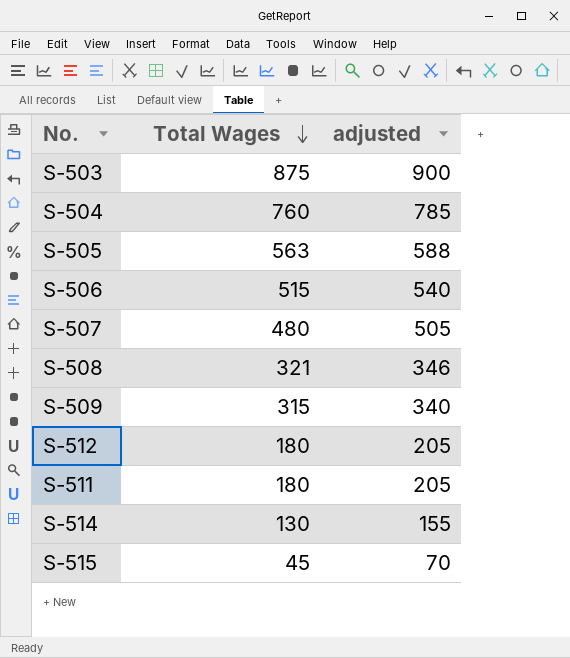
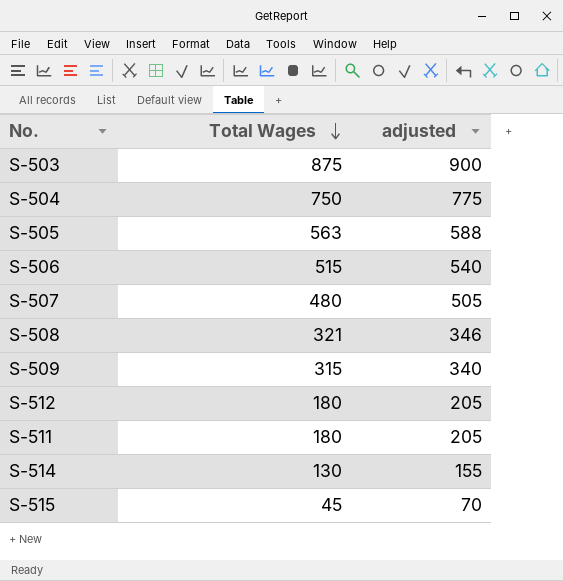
S-504 | Total Wages: 760 -> 750
S-504 | adjusted: 785 -> 775

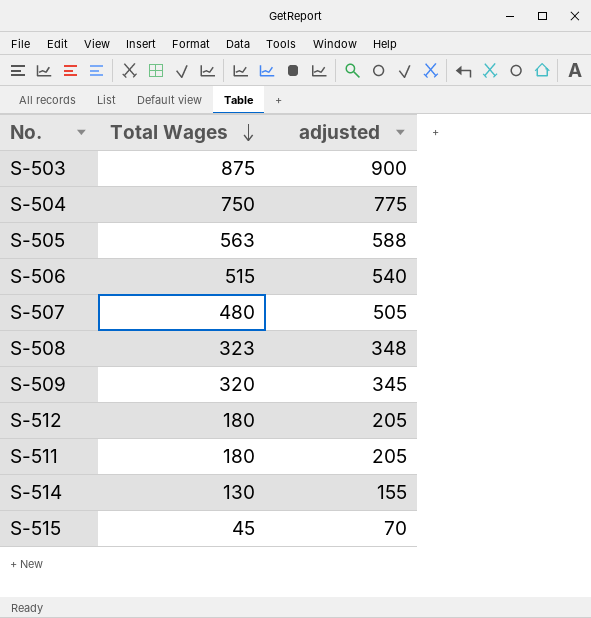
S-508 | Total Wages: 321 -> 323
S-508 | adjusted: 346 -> 348
S-509 | Total Wages: 315 -> 320
S-509 | adjusted: 340 -> 345

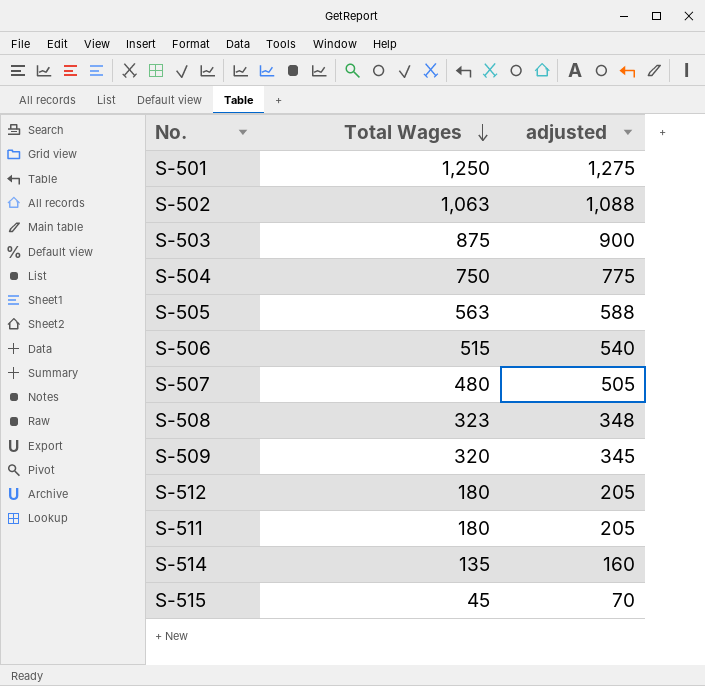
row S-501: none -> 1,250 | 1,275
row S-502: none -> 1,063 | 1,088
S-514 | Total Wages: 130 -> 135
S-514 | adjusted: 155 -> 160

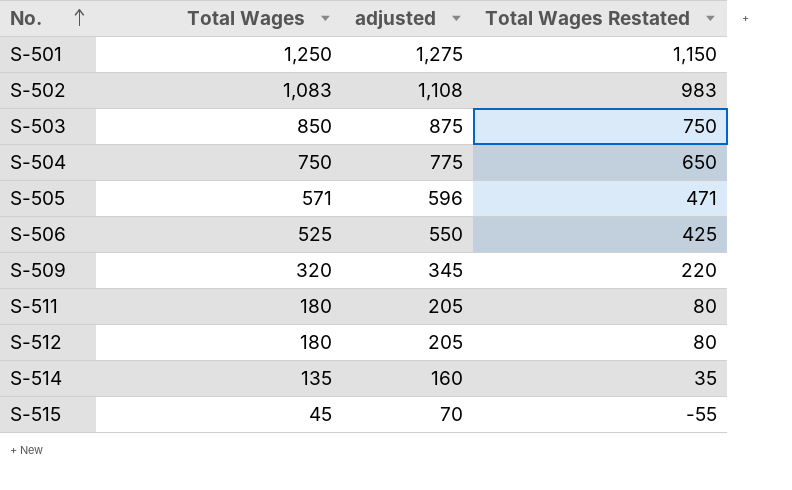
row order: Total Wages descending -> No. ascending
column Total Wages Restated | formula: none -> [Total Wages] - 100
row S-507: 480 | 505 -> none
row S-508: 323 | 348 -> none
S-502 | Total Wages: 1,063 -> 1,083
S-502 | adjusted: 1,088 -> 1,108
S-503 | Total Wages: 875 -> 850
S-503 | adjusted: 900 -> 875
S-505 | Total Wages: 563 -> 571
S-505 | adjusted: 588 -> 596
S-506 | Total Wages: 515 -> 525
S-506 | adjusted: 540 -> 550

